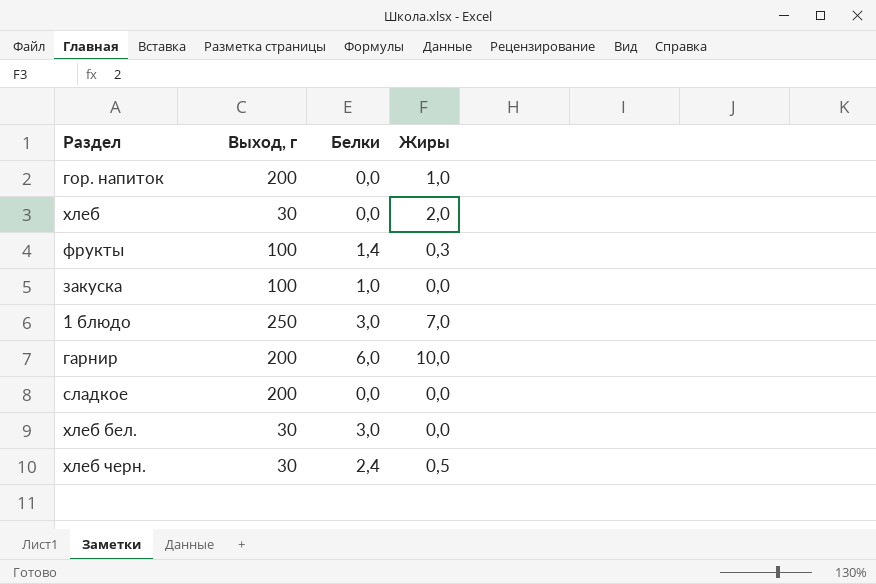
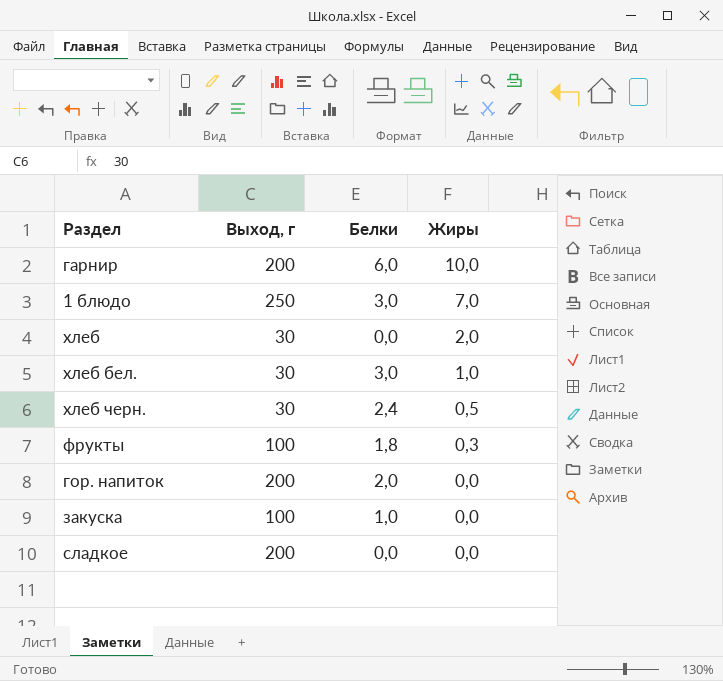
row order: none -> Жиры descending
хлеб бел. | Жиры: 0,0 -> 1,0
фрукты | Белки: 1,4 -> 1,8
гор. напиток | Белки: 0,0 -> 2,0
гор. напиток | Жиры: 1,0 -> 0,0

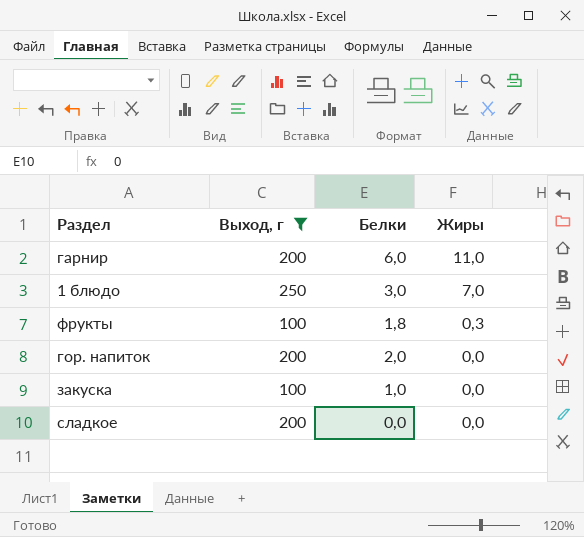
filter: none -> Выход, г != 30
гарнир | Жиры: 10,0 -> 11,0

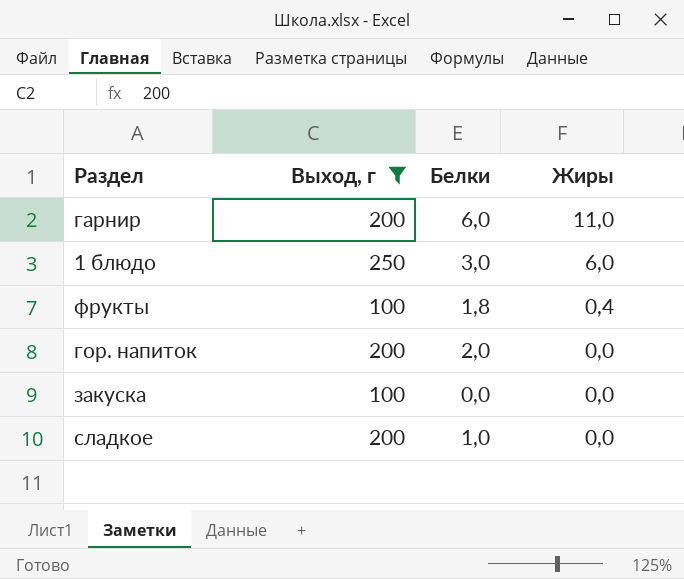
1 блюдо | Жиры: 7,0 -> 6,0
фрукты | Жиры: 0,3 -> 0,4
закуска | Белки: 1,0 -> 0,0
сладкое | Белки: 0,0 -> 1,0

